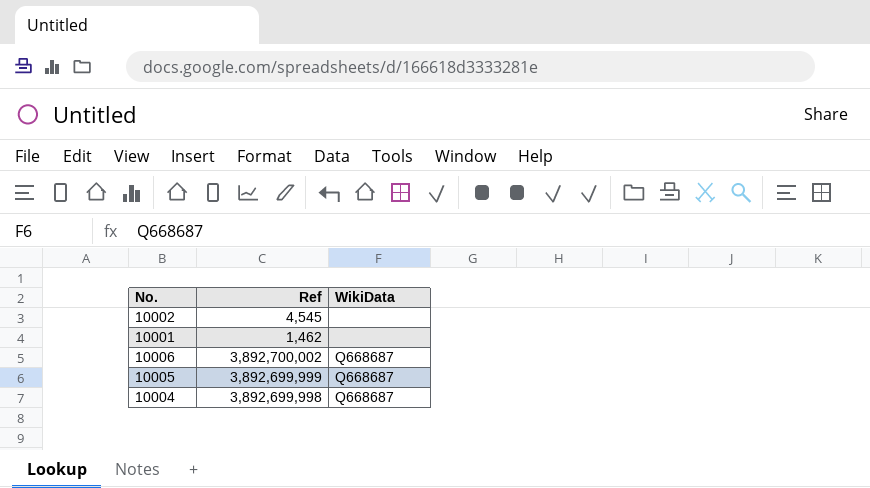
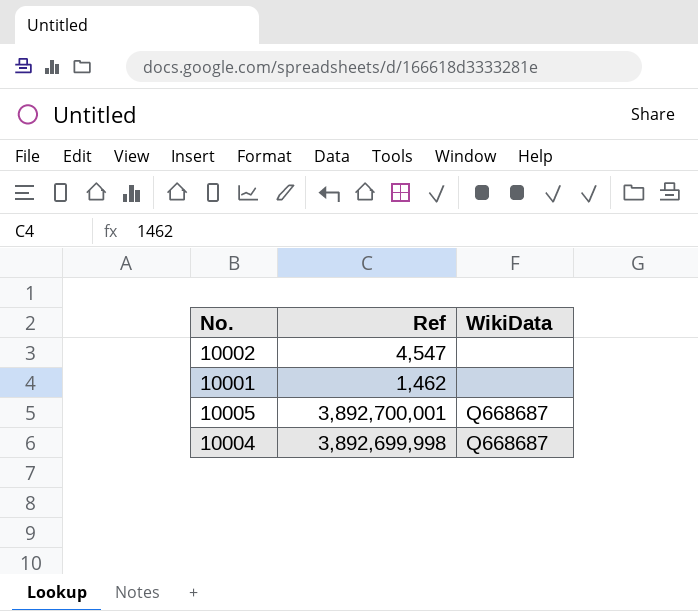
row 10006: 3,892,700,002 | Q668687 -> none
10002 | Ref: 4,545 -> 4,547
10005 | Ref: 3,892,699,999 -> 3,892,700,001

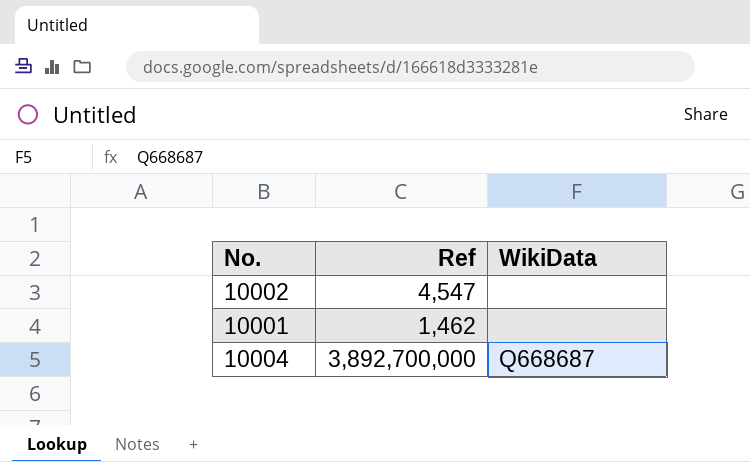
row 10005: 3,892,700,001 | Q668687 -> none
10004 | Ref: 3,892,699,998 -> 3,892,700,000

